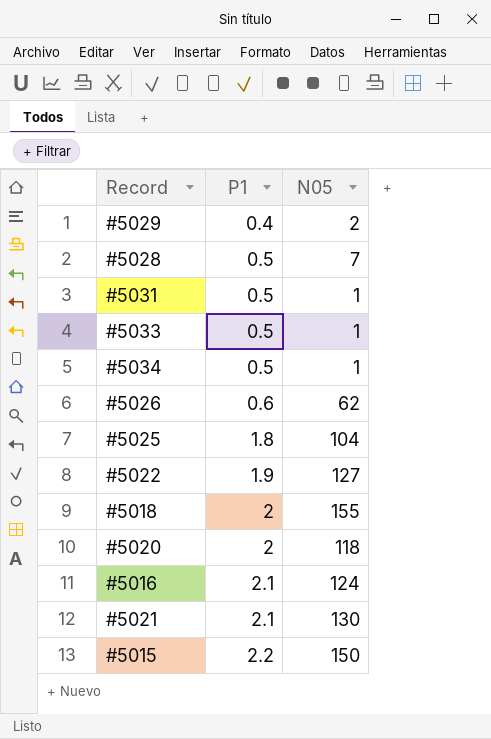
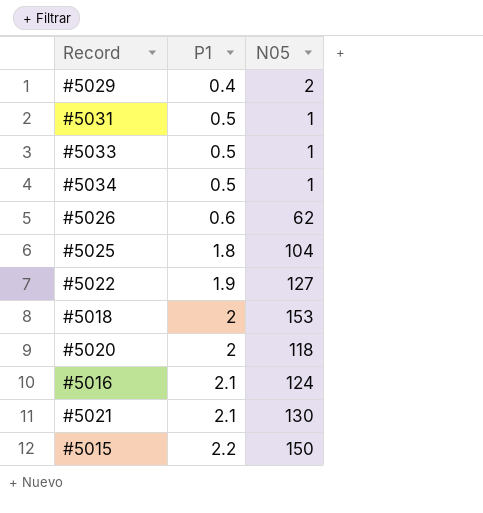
row #5028: 0.5 | 7 -> none
#5018 | N05: 155 -> 153

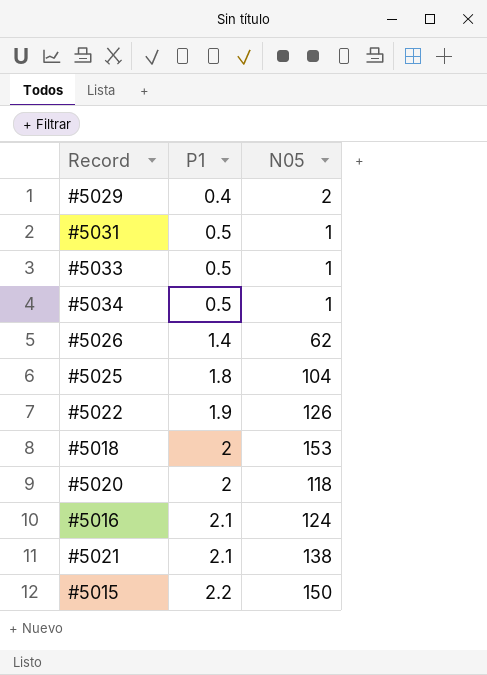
#5026 | P1: 0.6 -> 1.4
#5022 | N05: 127 -> 126
#5021 | N05: 130 -> 138

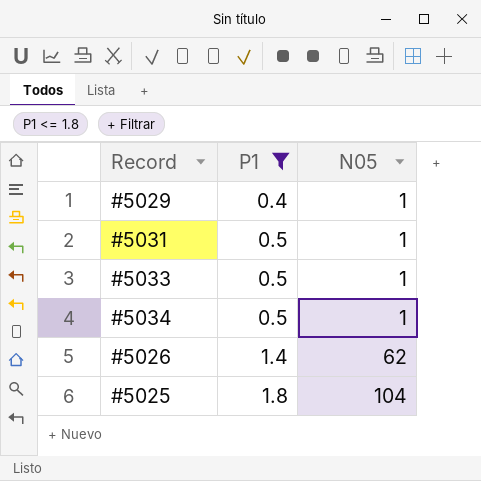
filter: none -> P1 <= 1.8
#5029 | N05: 2 -> 1

